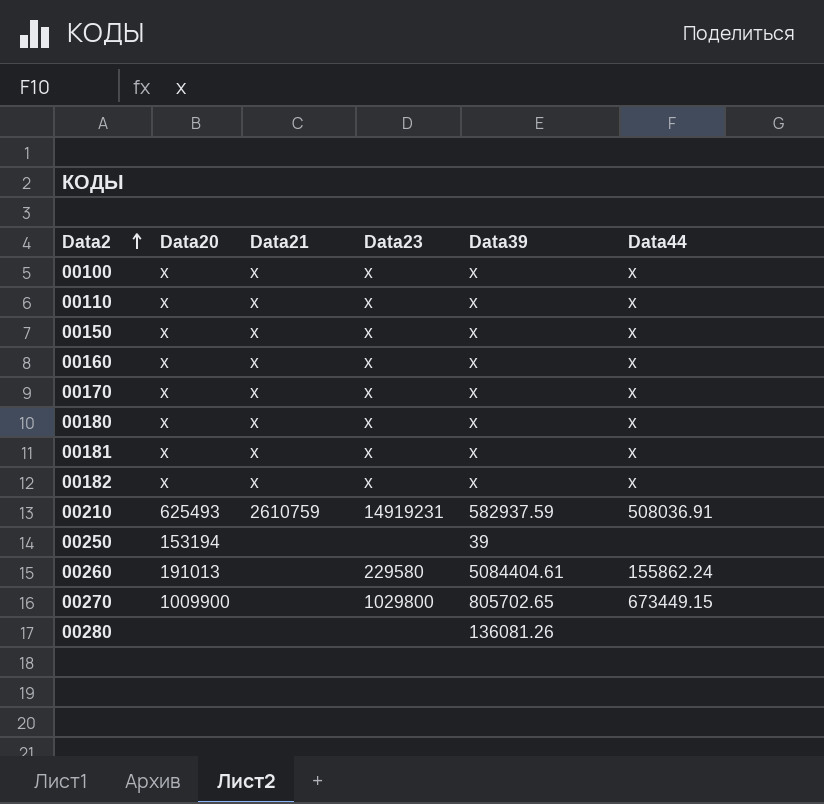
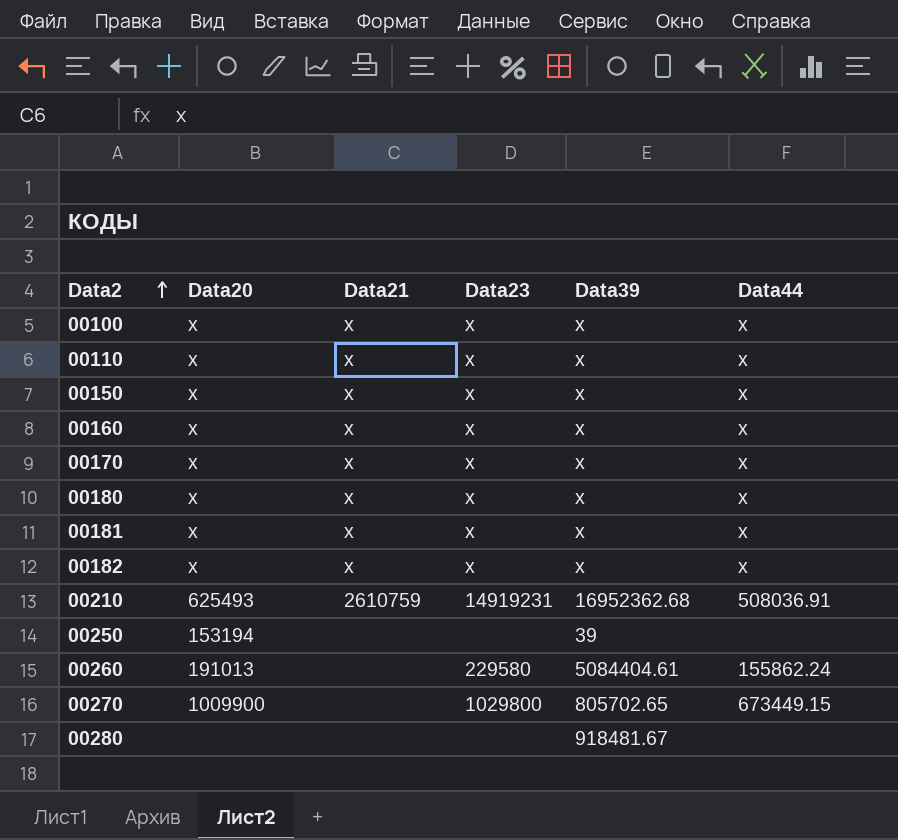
00210 | Data39: 582937.59 -> 16952362.68
00280 | Data39: 136081.26 -> 918481.67

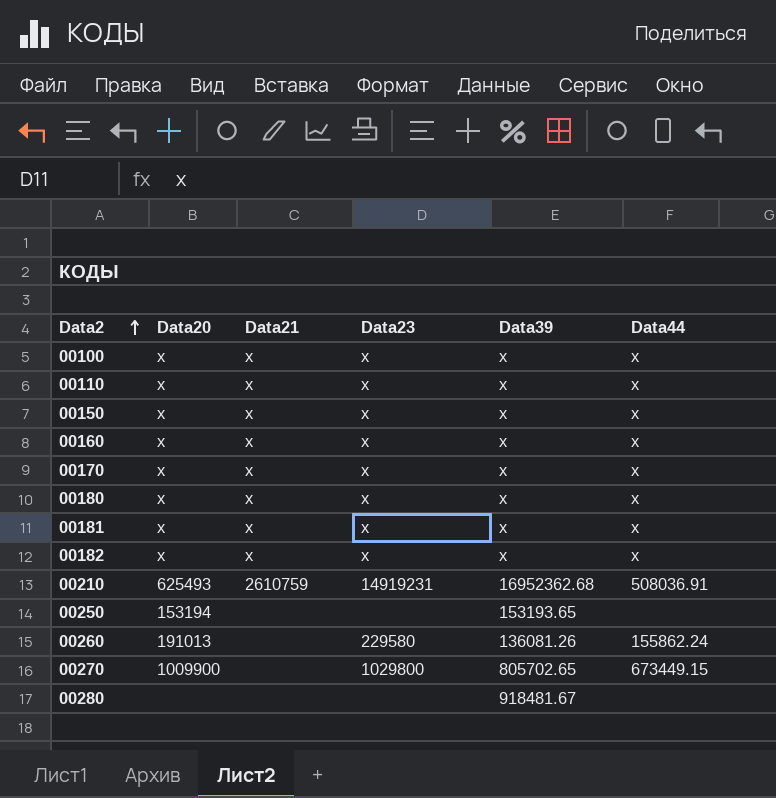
00250 | Data39: 39 -> 153193.65
00260 | Data39: 5084404.61 -> 136081.26

